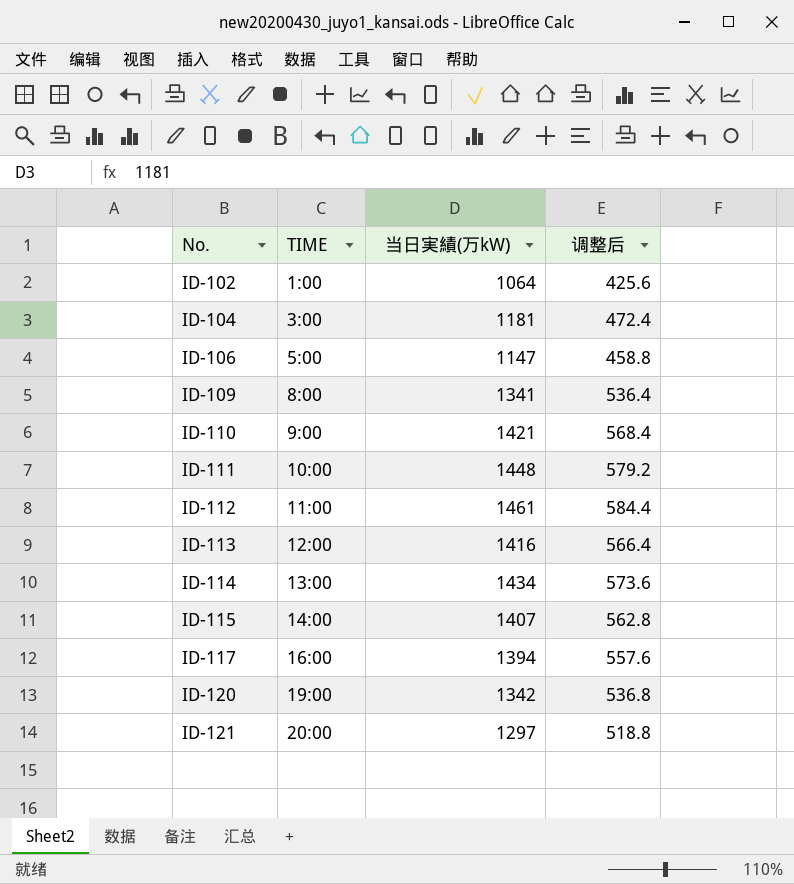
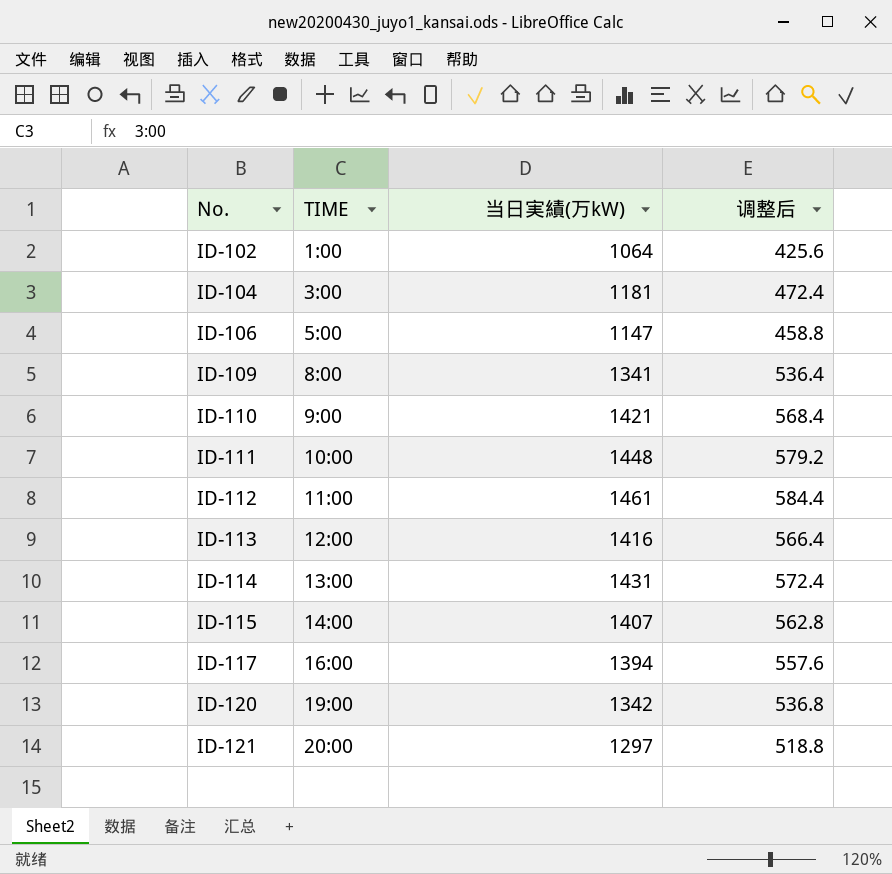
ID-114 | 当日実績(万kW): 1434 -> 1431
ID-114 | 调整后: 573.6 -> 572.4

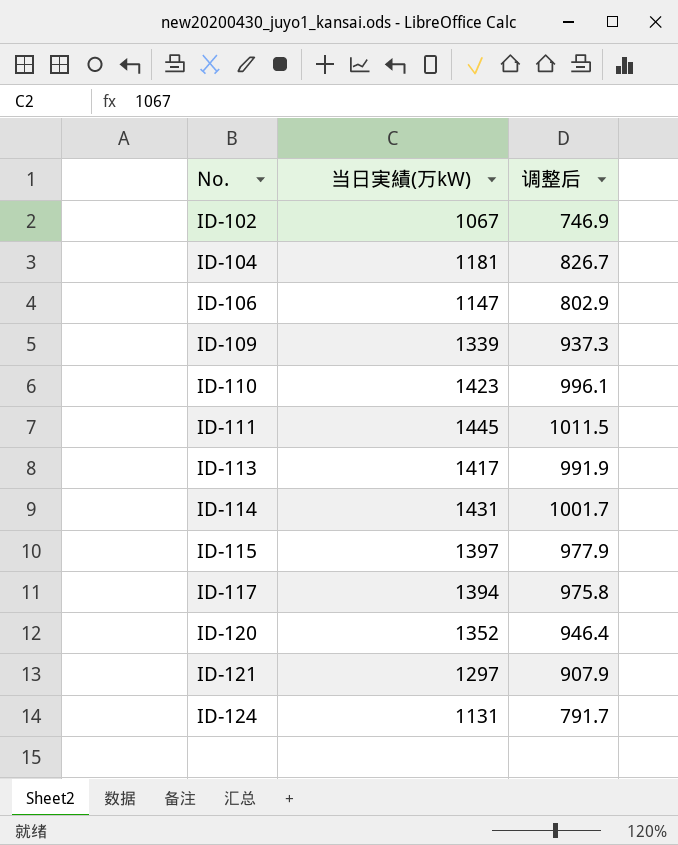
column TIME | position: 2 -> none
column 调整后 | formula: [当日実績(万kW)] * 0.4 -> [当日実績(万kW)] * 0.7
row ID-112: 11:00 | 1461 | 584.4 -> none
ID-102 | 当日実績(万kW): 1064 -> 1067
ID-109 | 当日実績(万kW): 1341 -> 1339
ID-110 | 当日実績(万kW): 1421 -> 1423
ID-111 | 当日実績(万kW): 1448 -> 1445
ID-113 | 当日実績(万kW): 1416 -> 1417
ID-115 | 当日実績(万kW): 1407 -> 1397
ID-120 | 当日実績(万kW): 1342 -> 1352
row ID-124: none -> 1131 | 791.7

